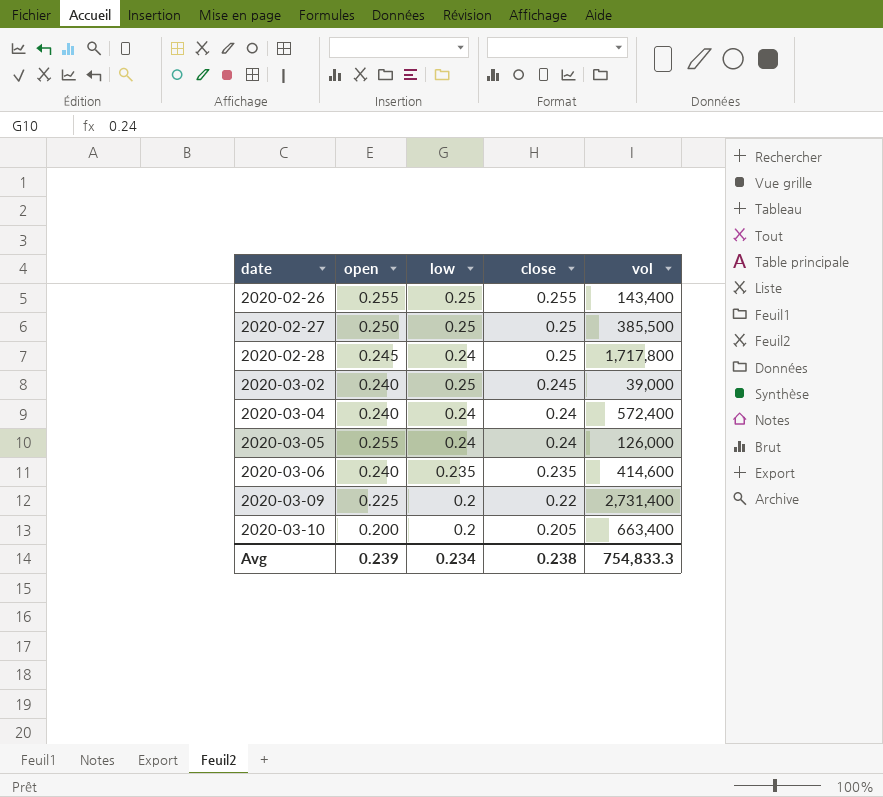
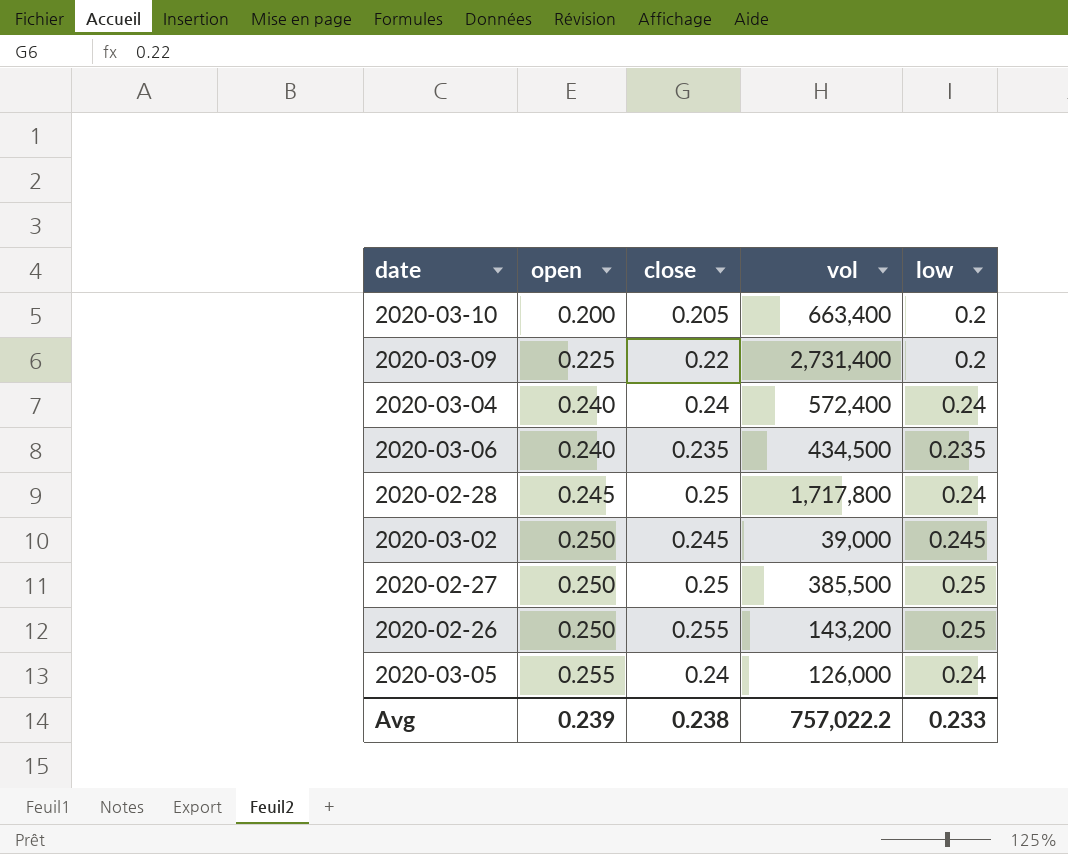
row order: date ascending -> open ascending
column low | position: 3 -> 5
2020-03-06 | vol: 414,600 -> 434,500
2020-03-02 | open: 0.240 -> 0.250
2020-03-02 | low: 0.25 -> 0.245
2020-02-26 | open: 0.255 -> 0.250
2020-02-26 | vol: 143,400 -> 143,200
Avg | vol: 754,833.3 -> 757,022.2
Avg | low: 0.234 -> 0.233

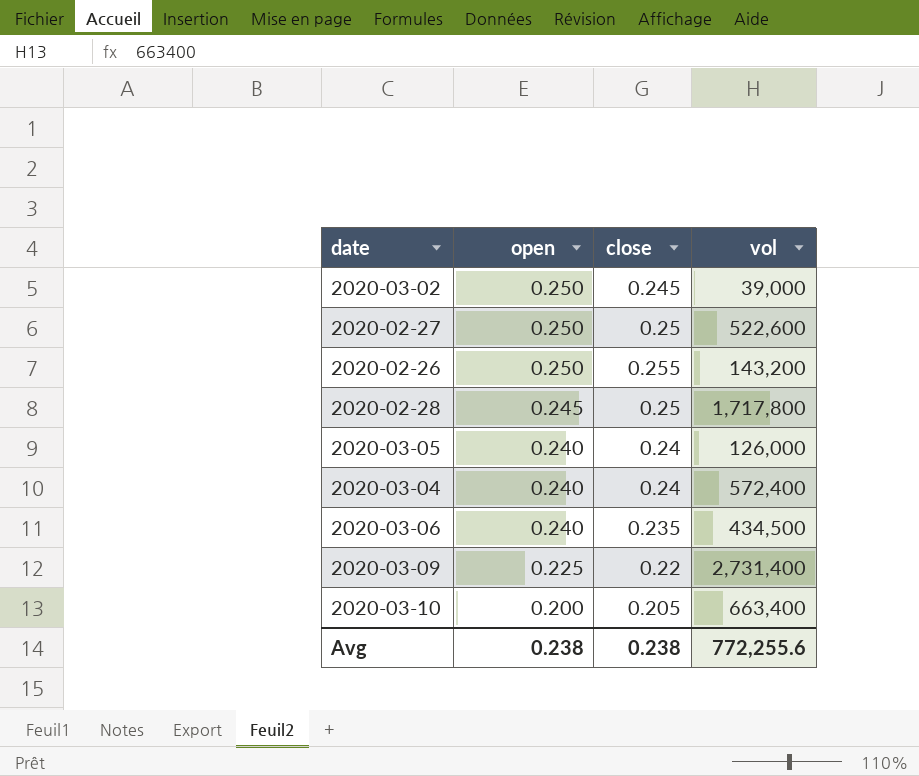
row order: open ascending -> open descending
column low | position: 5 -> none
2020-02-27 | vol: 385,500 -> 522,600
2020-03-05 | open: 0.255 -> 0.240
Avg | open: 0.239 -> 0.238
Avg | vol: 757,022.2 -> 772,255.6

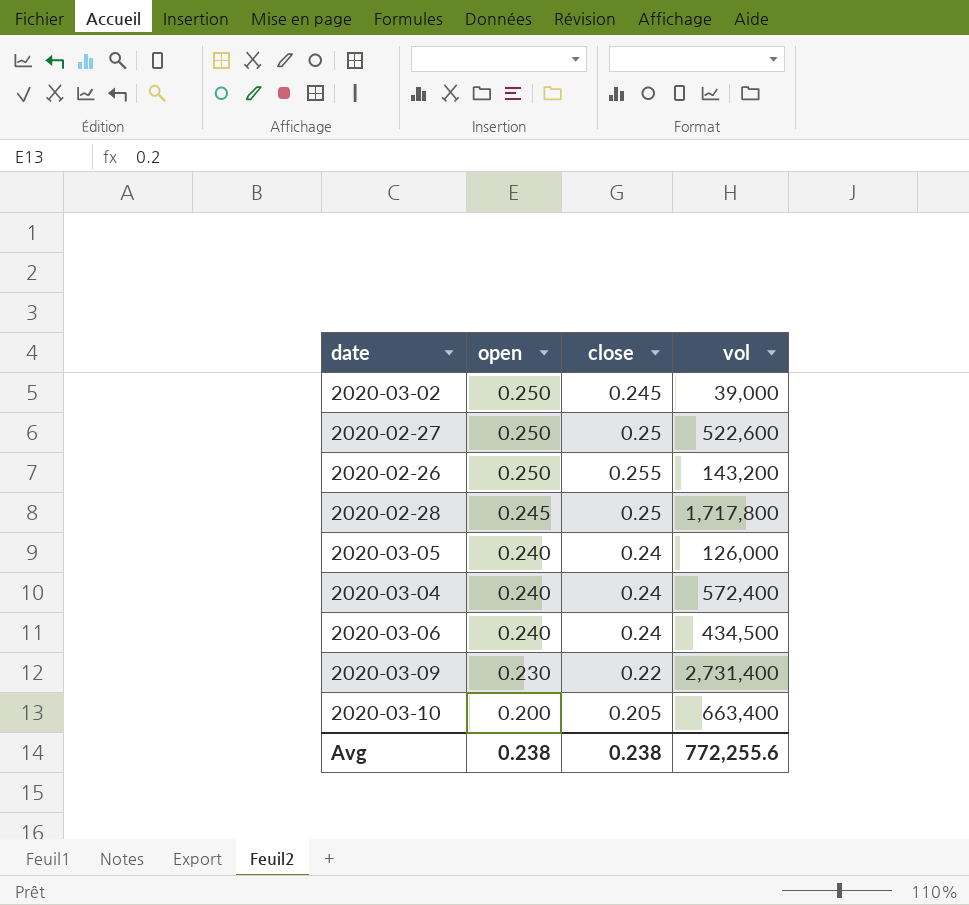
2020-03-06 | close: 0.235 -> 0.24
2020-03-09 | open: 0.225 -> 0.230

